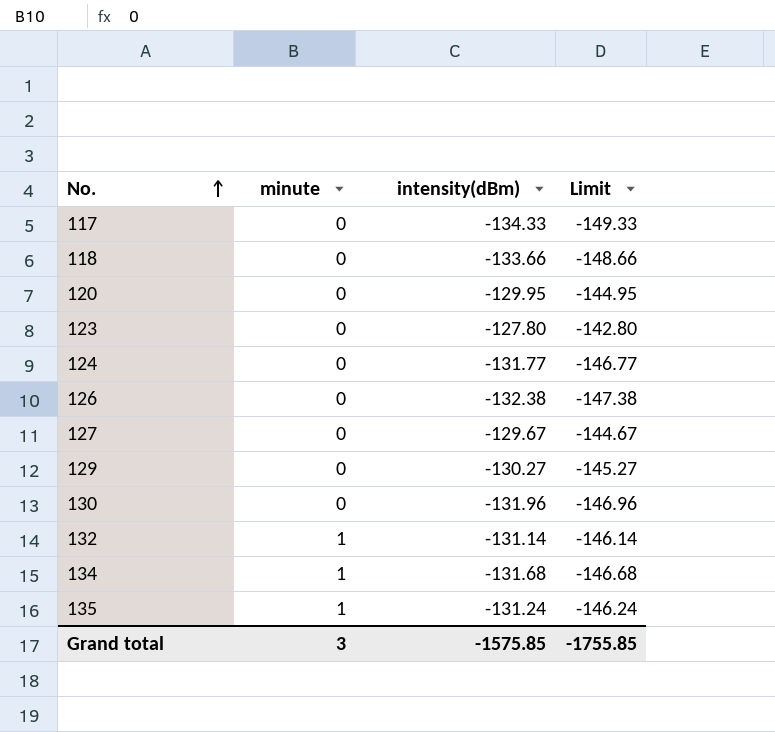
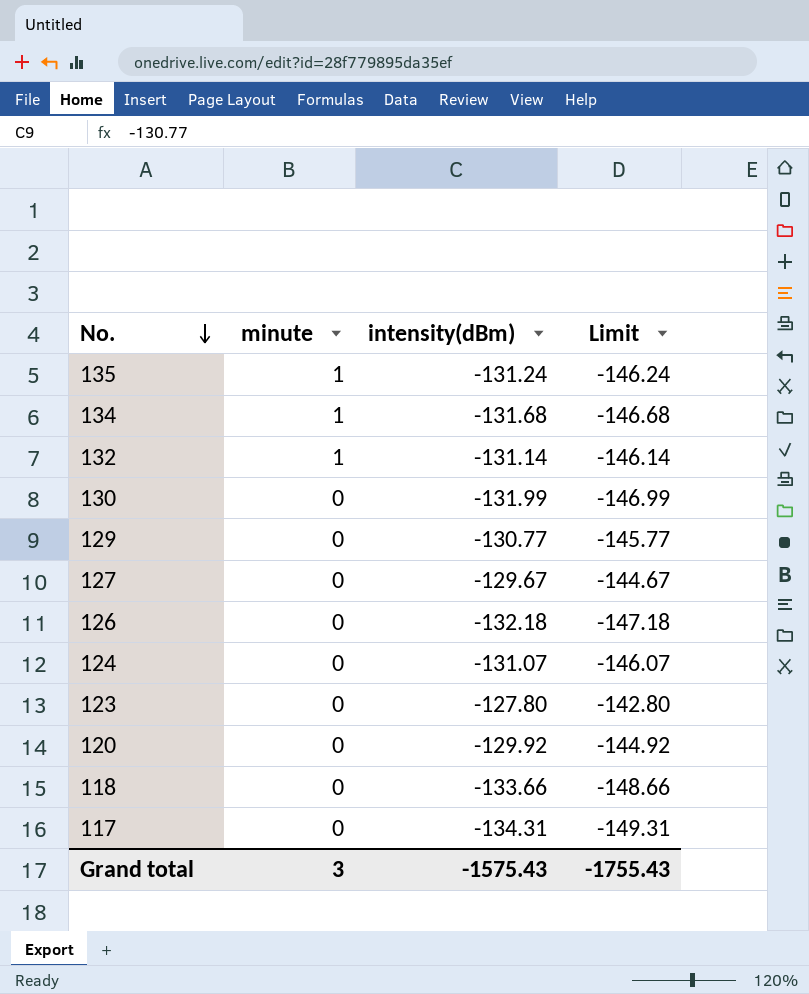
row order: No. ascending -> No. descending
130 | intensity(dBm): -131.96 -> -131.99
130 | Limit: -146.96 -> -146.99
129 | intensity(dBm): -130.27 -> -130.77
129 | Limit: -145.27 -> -145.77
126 | intensity(dBm): -132.38 -> -132.18
126 | Limit: -147.38 -> -147.18
124 | intensity(dBm): -131.77 -> -131.07
124 | Limit: -146.77 -> -146.07
120 | intensity(dBm): -129.95 -> -129.92
120 | Limit: -144.95 -> -144.92
117 | intensity(dBm): -134.33 -> -134.31
117 | Limit: -149.33 -> -149.31
Grand total | intensity(dBm): -1575.85 -> -1575.43
Grand total | Limit: -1755.85 -> -1755.43

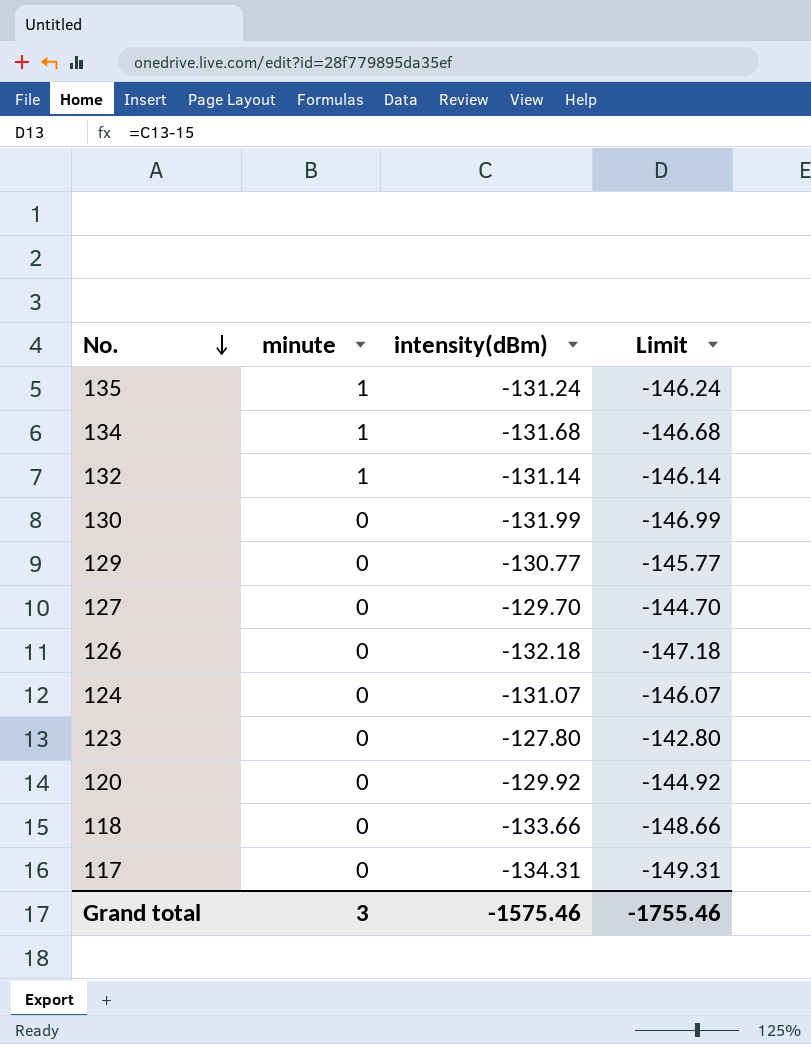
127 | intensity(dBm): -129.67 -> -129.70
127 | Limit: -144.67 -> -144.70
Grand total | intensity(dBm): -1575.43 -> -1575.46
Grand total | Limit: -1755.43 -> -1755.46

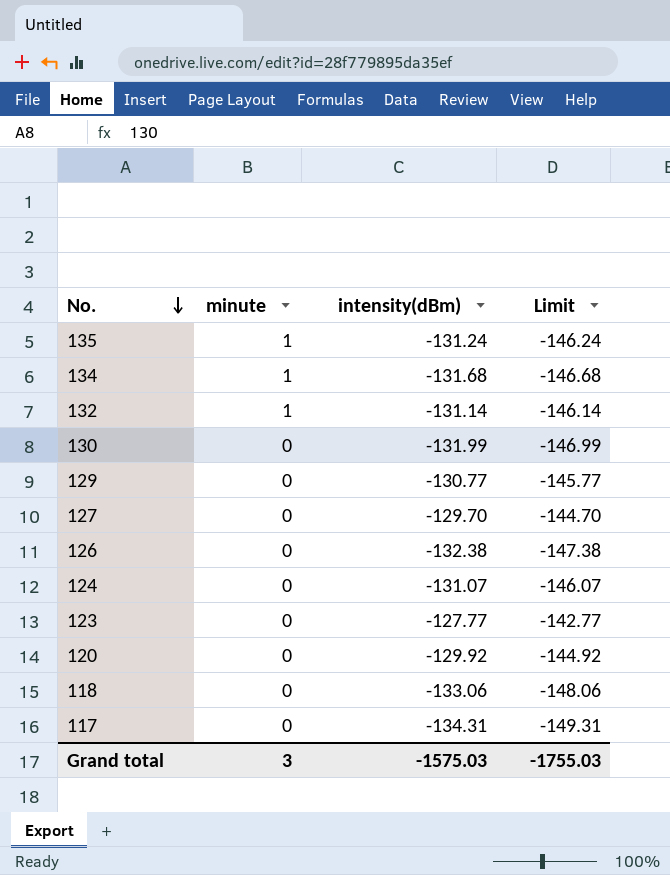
126 | intensity(dBm): -132.18 -> -132.38
126 | Limit: -147.18 -> -147.38
123 | intensity(dBm): -127.80 -> -127.77
123 | Limit: -142.80 -> -142.77
118 | intensity(dBm): -133.66 -> -133.06
118 | Limit: -148.66 -> -148.06
Grand total | intensity(dBm): -1575.46 -> -1575.03
Grand total | Limit: -1755.46 -> -1755.03

